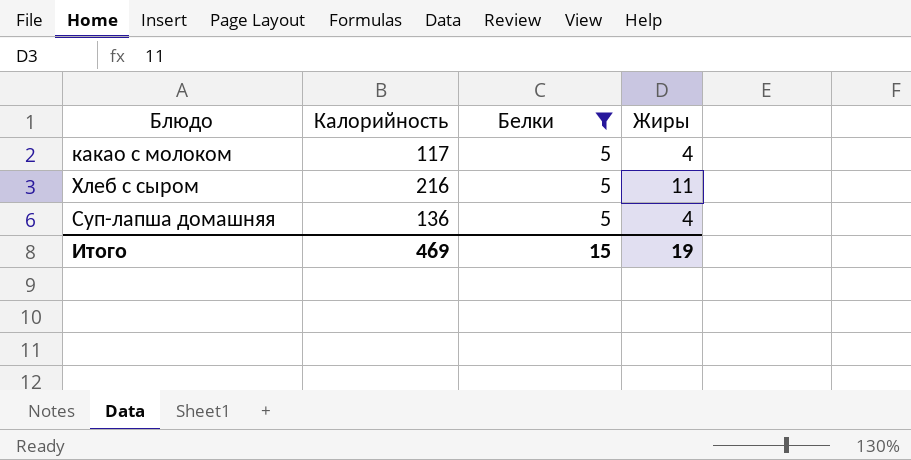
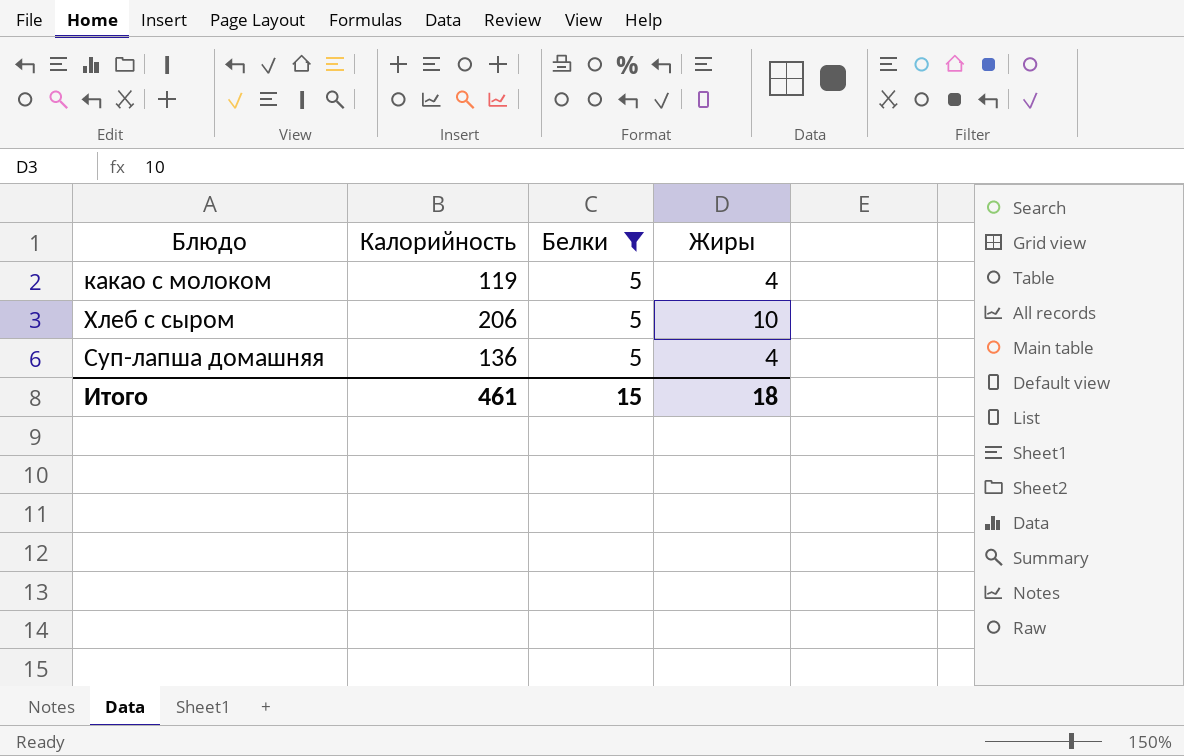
какао с молоком | Калорийность: 117 -> 119
Хлеб с сыром | Калорийность: 216 -> 206
Хлеб с сыром | Жиры: 11 -> 10
Итого | Калорийность: 469 -> 461
Итого | Жиры: 19 -> 18

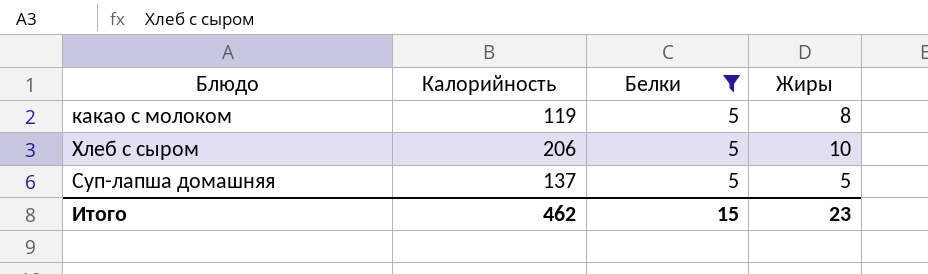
какао с молоком | Жиры: 4 -> 8
Суп-лапша домашняя | Калорийность: 136 -> 137
Суп-лапша домашняя | Жиры: 4 -> 5
Итого | Калорийность: 461 -> 462
Итого | Жиры: 18 -> 23

